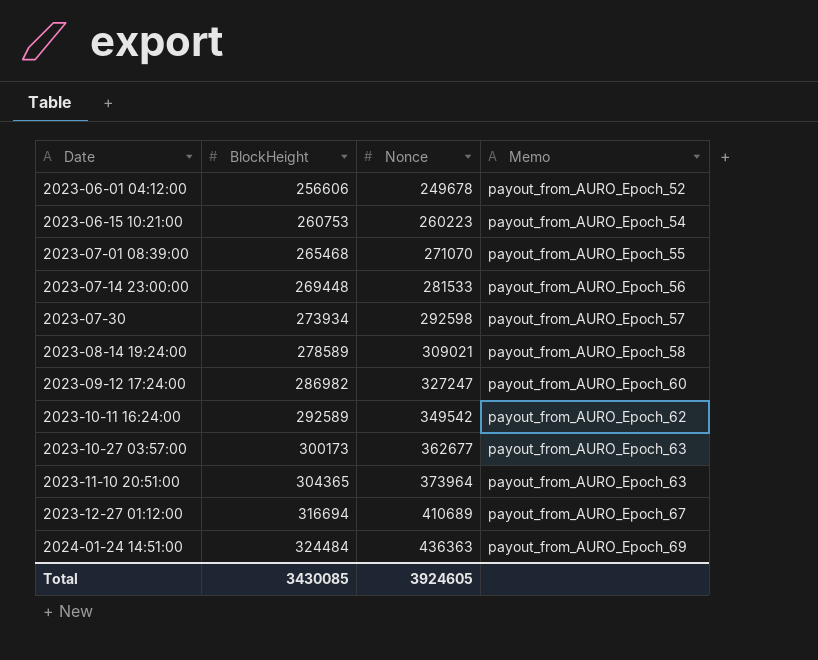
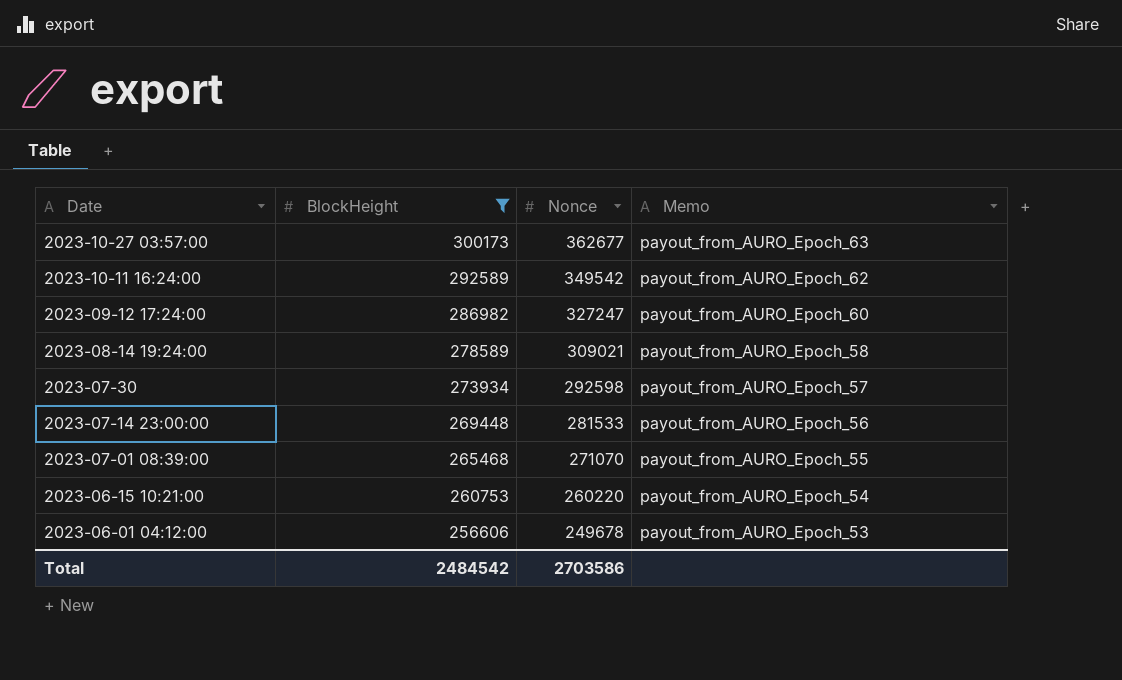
filter: none -> BlockHeight <= 300173
row order: Date ascending -> Date descending
2023-06-15 10:21:00 | Nonce: 260223 -> 260220
2023-06-01 04:12:00 | Memo: payout_from_AURO_Epoch_52 -> payout_from_AURO_Epoch_53
Total | BlockHeight: 3430085 -> 2484542
Total | Nonce: 3924605 -> 2703586

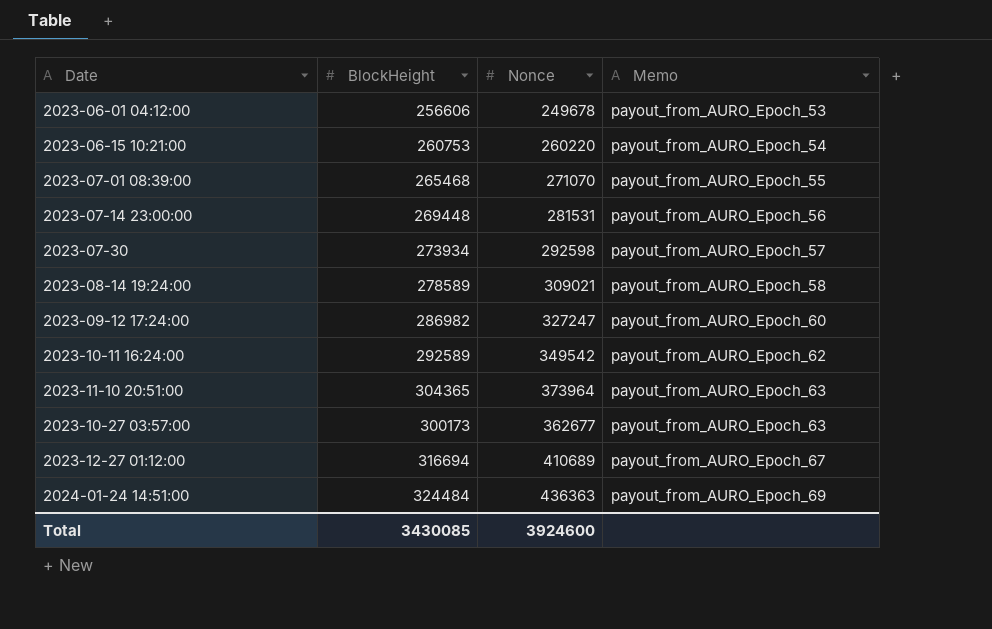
filter: BlockHeight <= 300173 -> none
row order: Date descending -> Memo ascending
2023-07-14 23:00:00 | Nonce: 281533 -> 281531
Total | BlockHeight: 2484542 -> 3430085
Total | Nonce: 2703586 -> 3924600

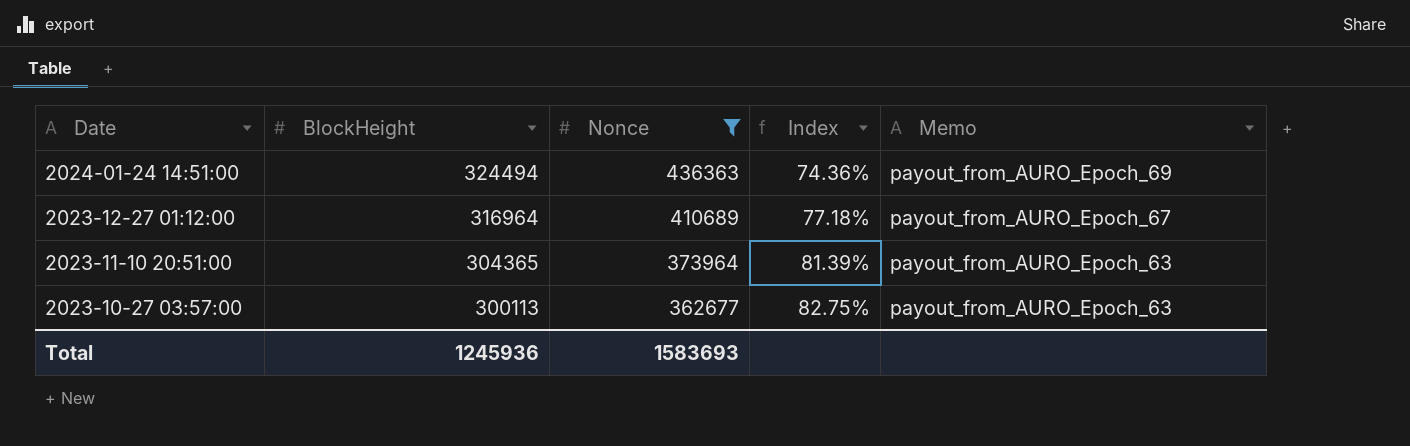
filter: none -> Nonce >= 362677
row order: Memo ascending -> Date descending
column Index | formula: none -> [BlockHeight] / [Nonce]
2024-01-24 14:51:00 | BlockHeight: 324484 -> 324494
2023-12-27 01:12:00 | BlockHeight: 316694 -> 316964
2023-10-27 03:57:00 | BlockHeight: 300173 -> 300113
Total | BlockHeight: 3430085 -> 1245936
Total | Nonce: 3924600 -> 1583693

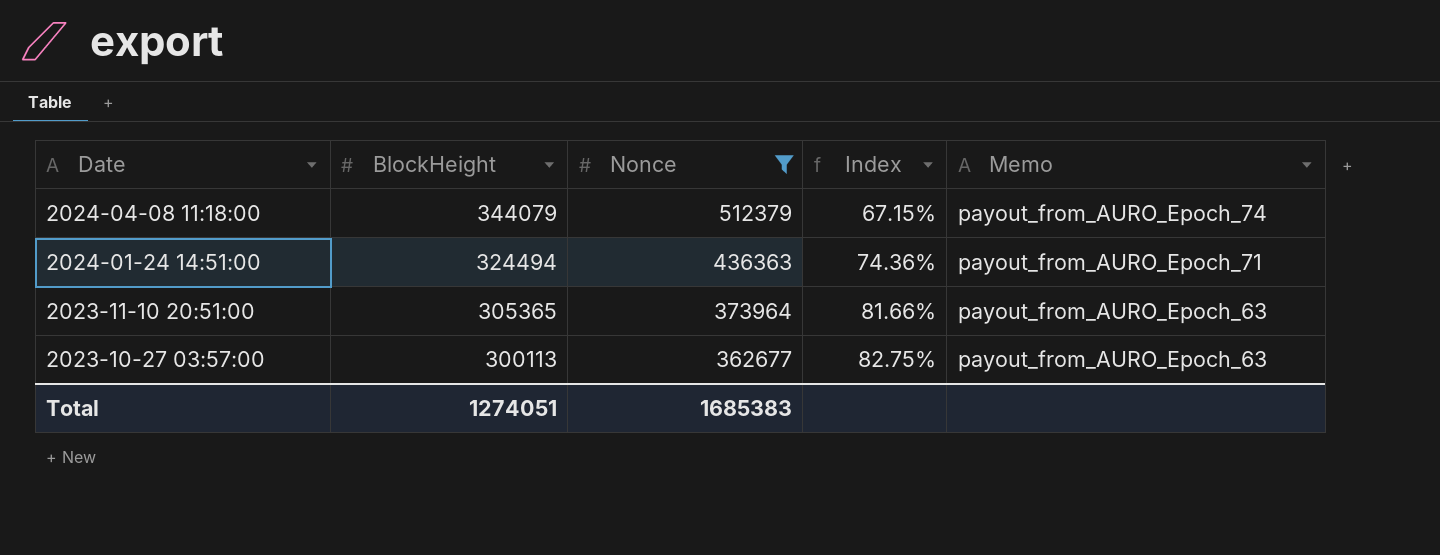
row 2023-12-27 01:12:00: 316964 | 410689 | 77.18% | payout_from_AURO_Epoch_67 -> none
row 2024-04-08 11:18:00: none -> 344079 | 512379 | 67.15% | payout_from_AURO_Epoch_74
2024-01-24 14:51:00 | Memo: payout_from_AURO_Epoch_69 -> payout_from_AURO_Epoch_71
2023-11-10 20:51:00 | BlockHeight: 304365 -> 305365
2023-11-10 20:51:00 | Index: 81.39% -> 81.66%
Total | BlockHeight: 1245936 -> 1274051
Total | Nonce: 1583693 -> 1685383

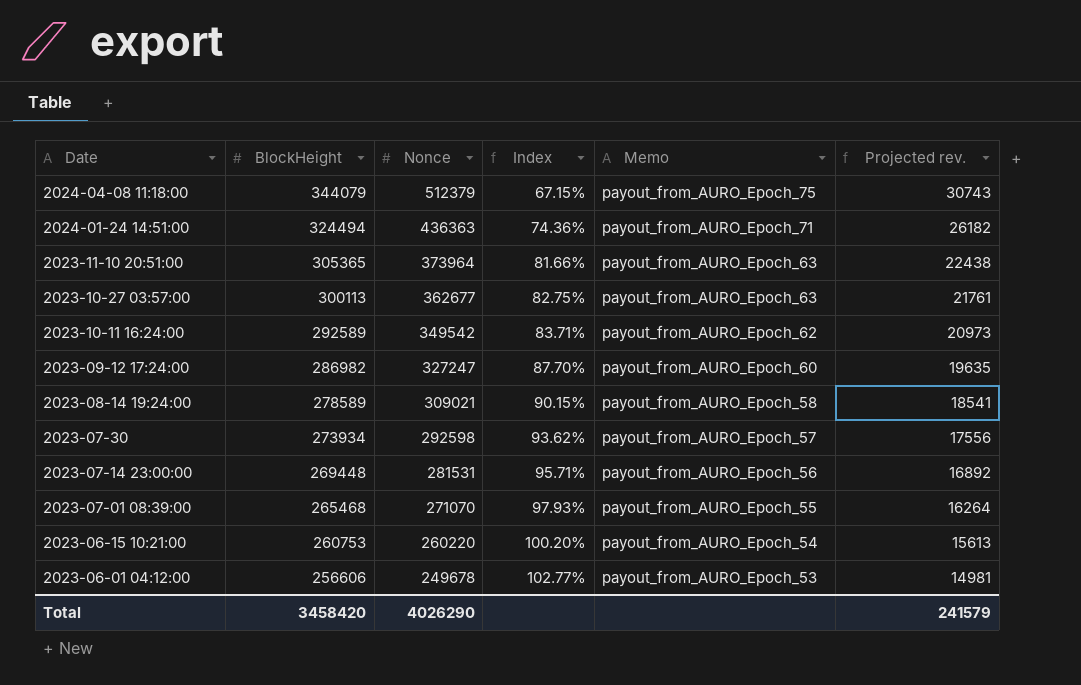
filter: Nonce >= 362677 -> none
column Projected rev. | formula: none -> [Nonce] * 0.06
2024-04-08 11:18:00 | Memo: payout_from_AURO_Epoch_74 -> payout_from_AURO_Epoch_75
Total | BlockHeight: 1274051 -> 3458420
Total | Nonce: 1685383 -> 4026290

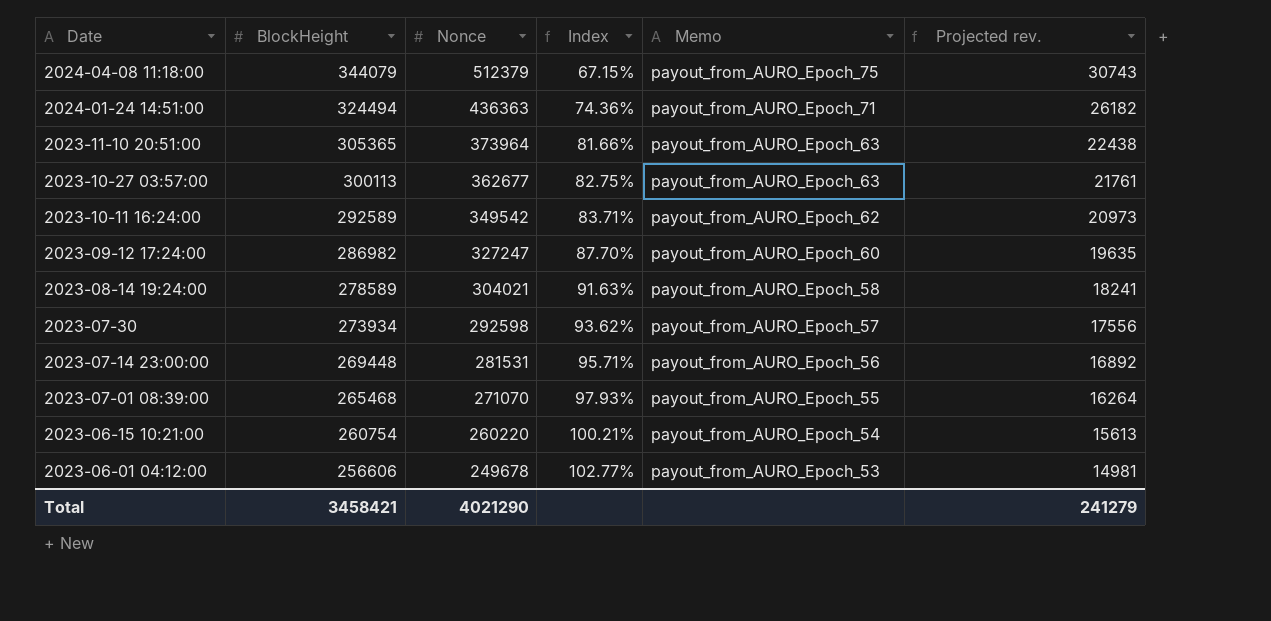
2023-08-14 19:24:00 | Nonce: 309021 -> 304021
2023-08-14 19:24:00 | Index: 90.15% -> 91.63%
2023-08-14 19:24:00 | Projected rev.: 18541 -> 18241
2023-06-15 10:21:00 | BlockHeight: 260753 -> 260754
2023-06-15 10:21:00 | Index: 100.20% -> 100.21%
Total | BlockHeight: 3458420 -> 3458421
Total | Nonce: 4026290 -> 4021290
Total | Projected rev.: 241579 -> 241279

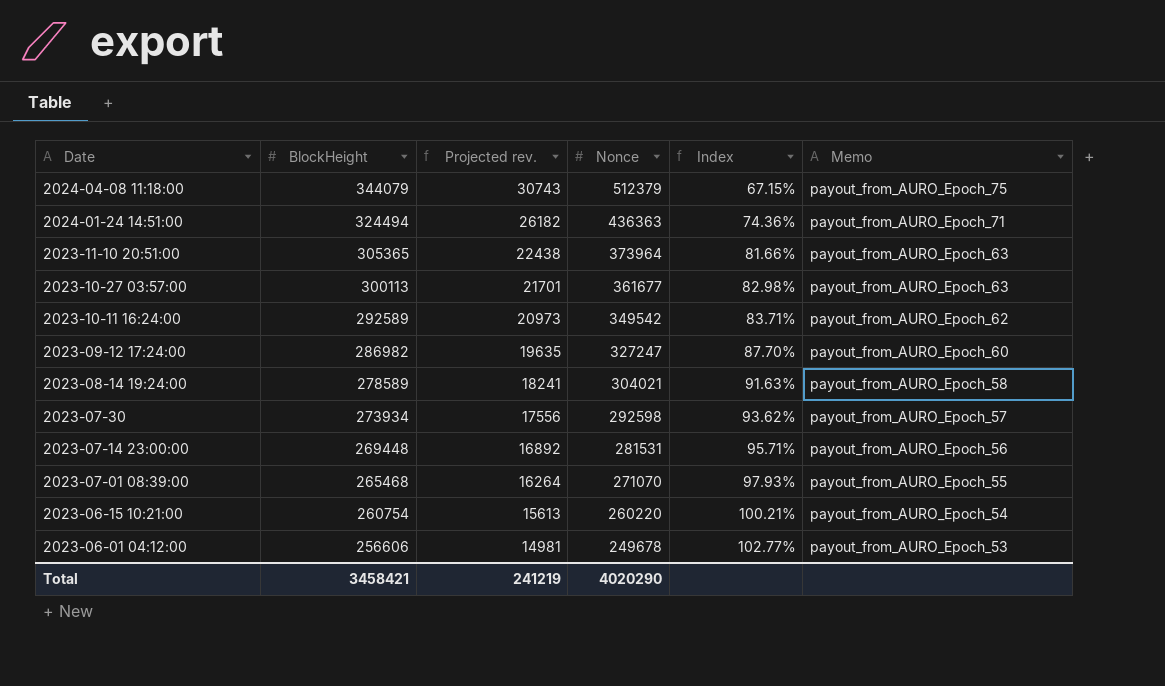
column Projected rev. | position: 6 -> 3
2023-10-27 03:57:00 | Projected rev.: 21761 -> 21701
2023-10-27 03:57:00 | Nonce: 362677 -> 361677
2023-10-27 03:57:00 | Index: 82.75% -> 82.98%
Total | Projected rev.: 241279 -> 241219
Total | Nonce: 4021290 -> 4020290

